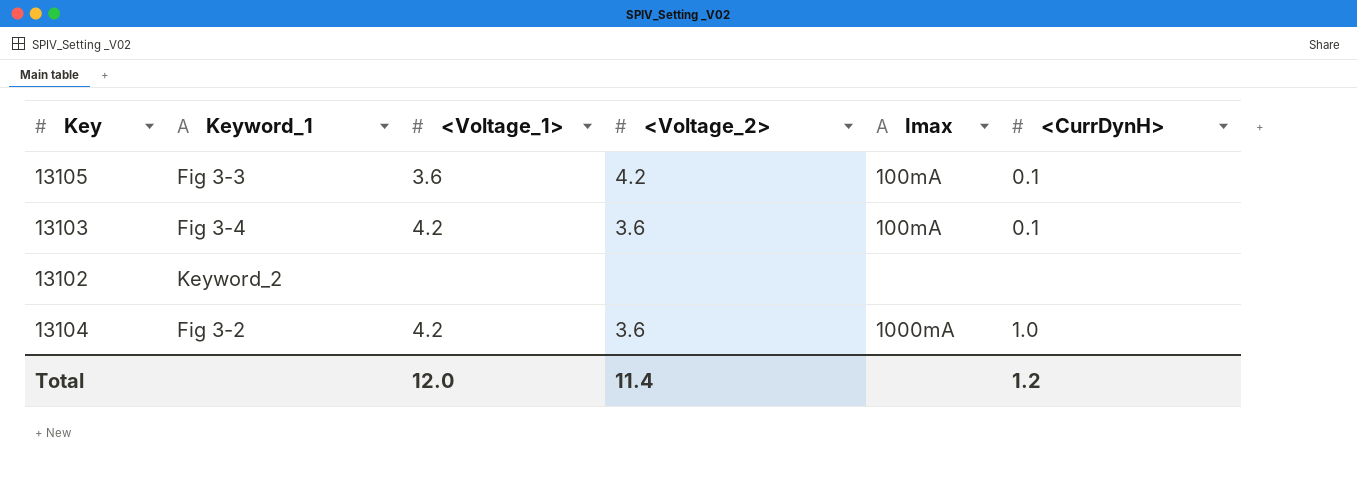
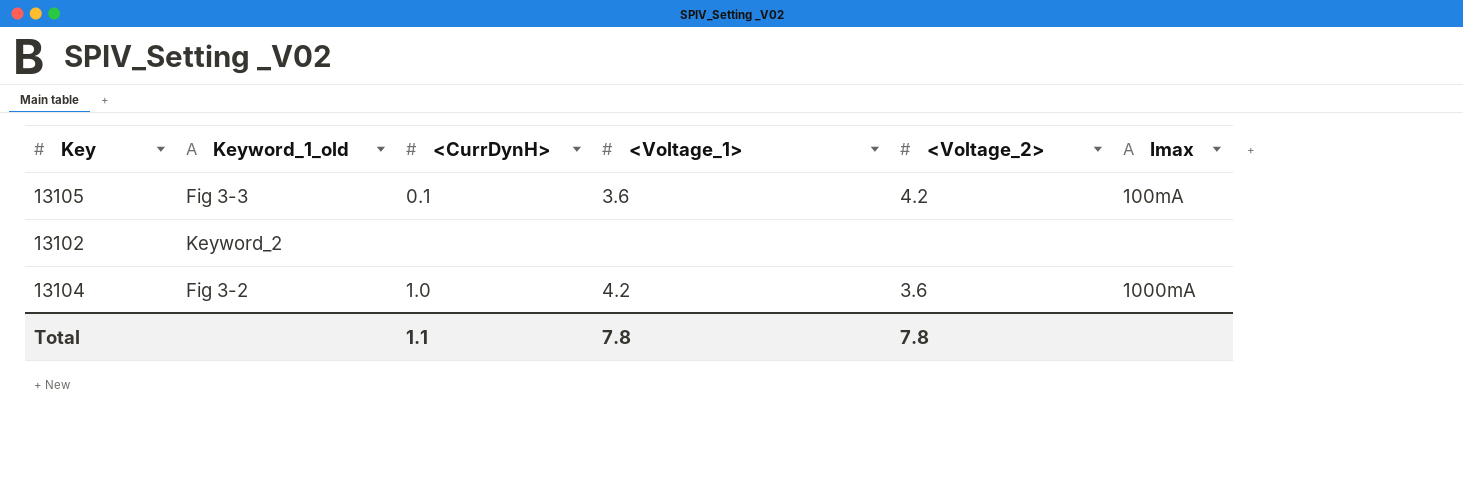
column name: Keyword_1 -> Keyword_1_old
column <CurrDynH> | position: 6 -> 3
row 13103: Fig 3-4 | 4.2 | 3.6 | 100mA | 0.1 -> none
Total | <CurrDynH>: 1.2 -> 1.1
Total | <Voltage_1>: 12.0 -> 7.8
Total | <Voltage_2>: 11.4 -> 7.8

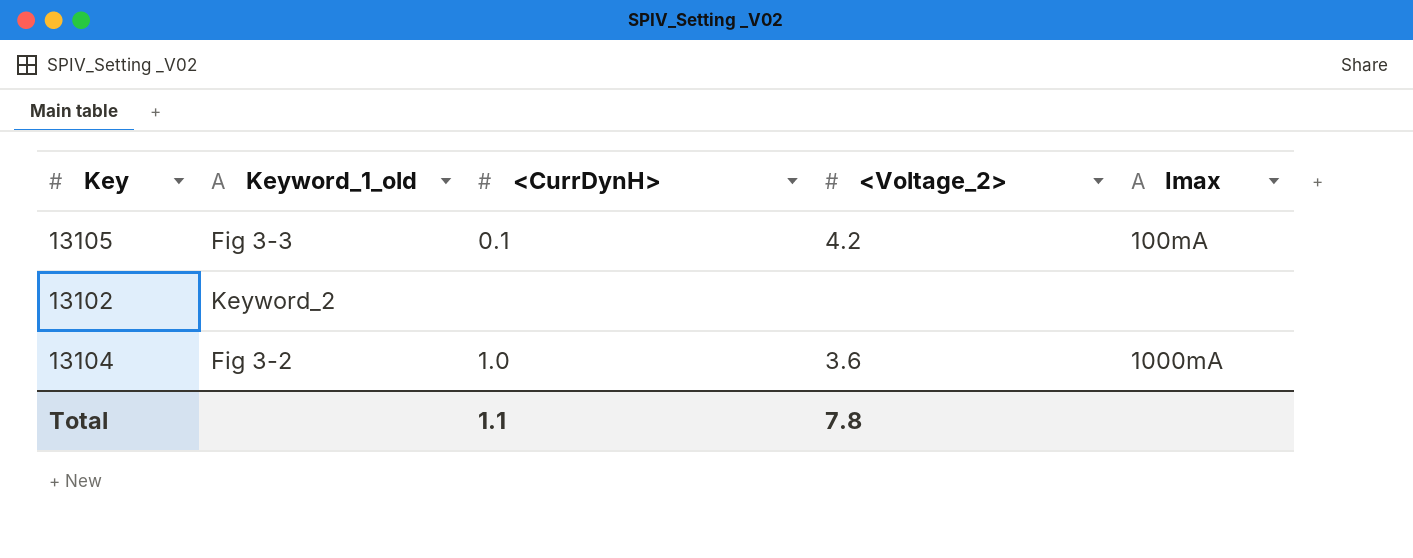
column <Voltage_1> | position: 4 -> none

